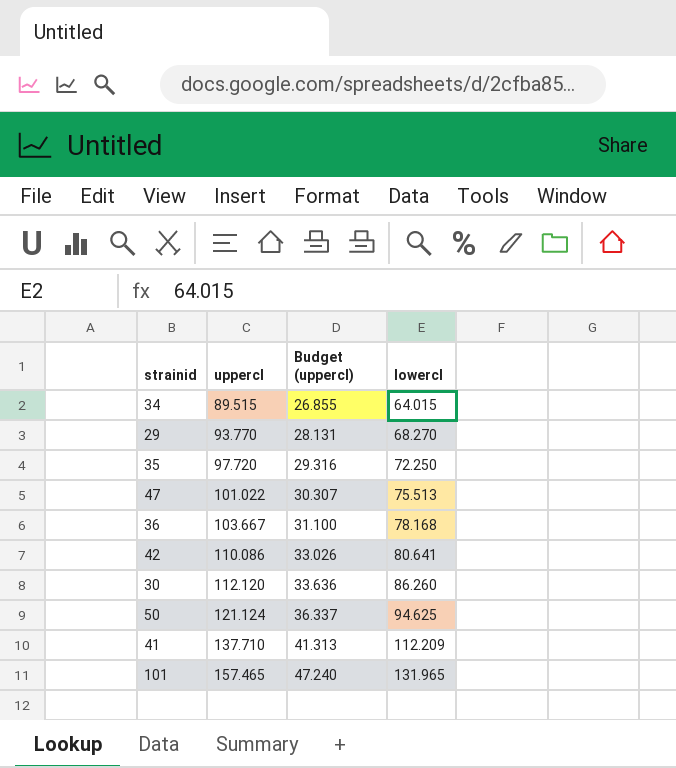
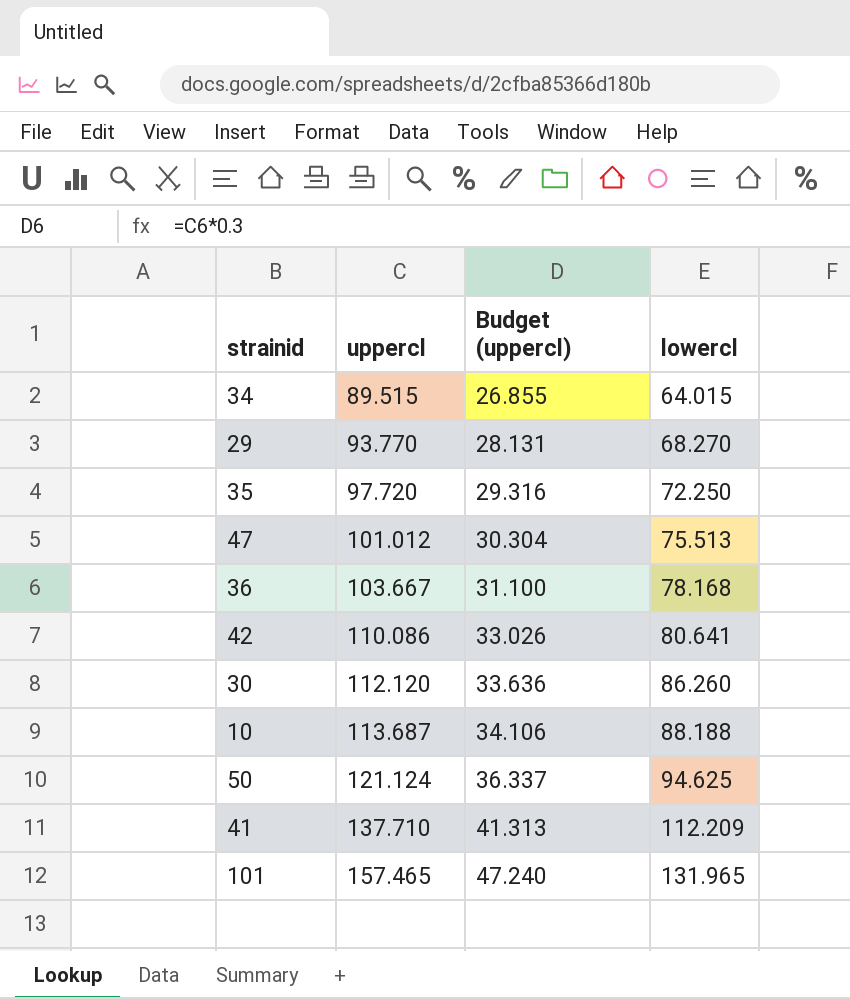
47 | uppercl: 101.022 -> 101.012
47 | Budget (uppercl): 30.307 -> 30.304
row 10: none -> 113.687 | 34.106 | 88.188

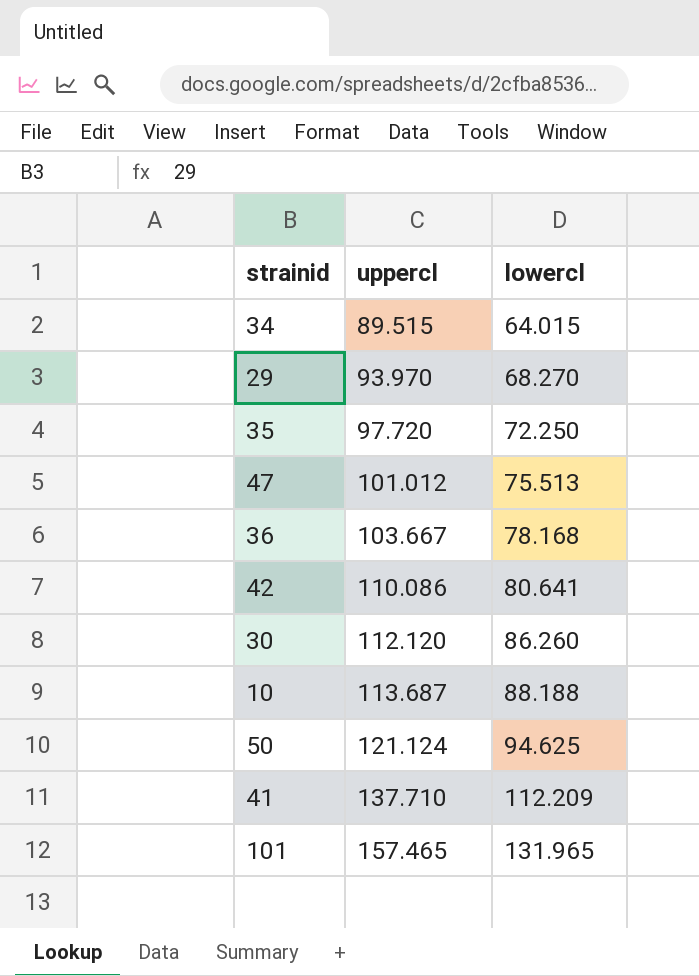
column Budget (uppercl) | formula: [uppercl] * 0.3 -> none
29 | uppercl: 93.770 -> 93.970

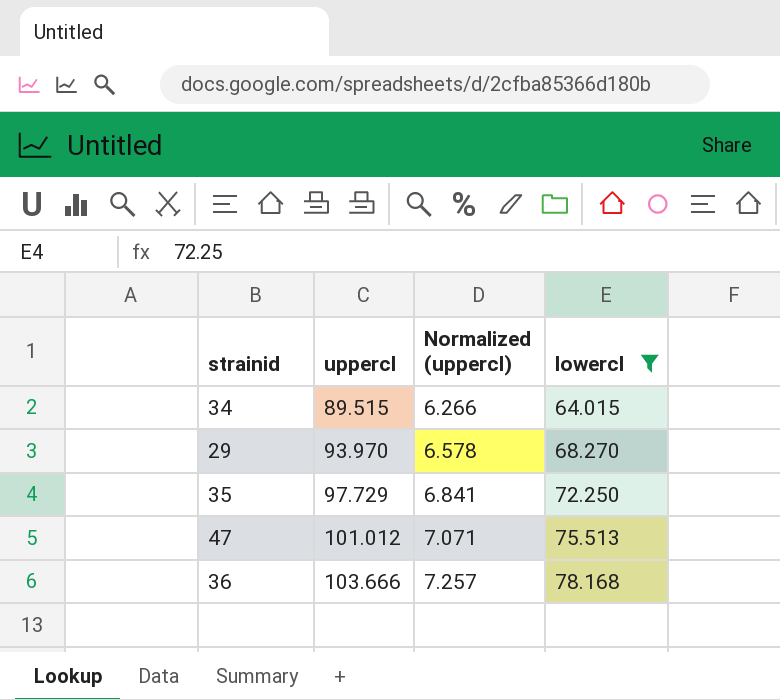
filter: none -> lowercl <= 78.168
column Normalized (uppercl) | formula: none -> [uppercl] * 0.07
35 | uppercl: 97.720 -> 97.729
36 | uppercl: 103.667 -> 103.666

